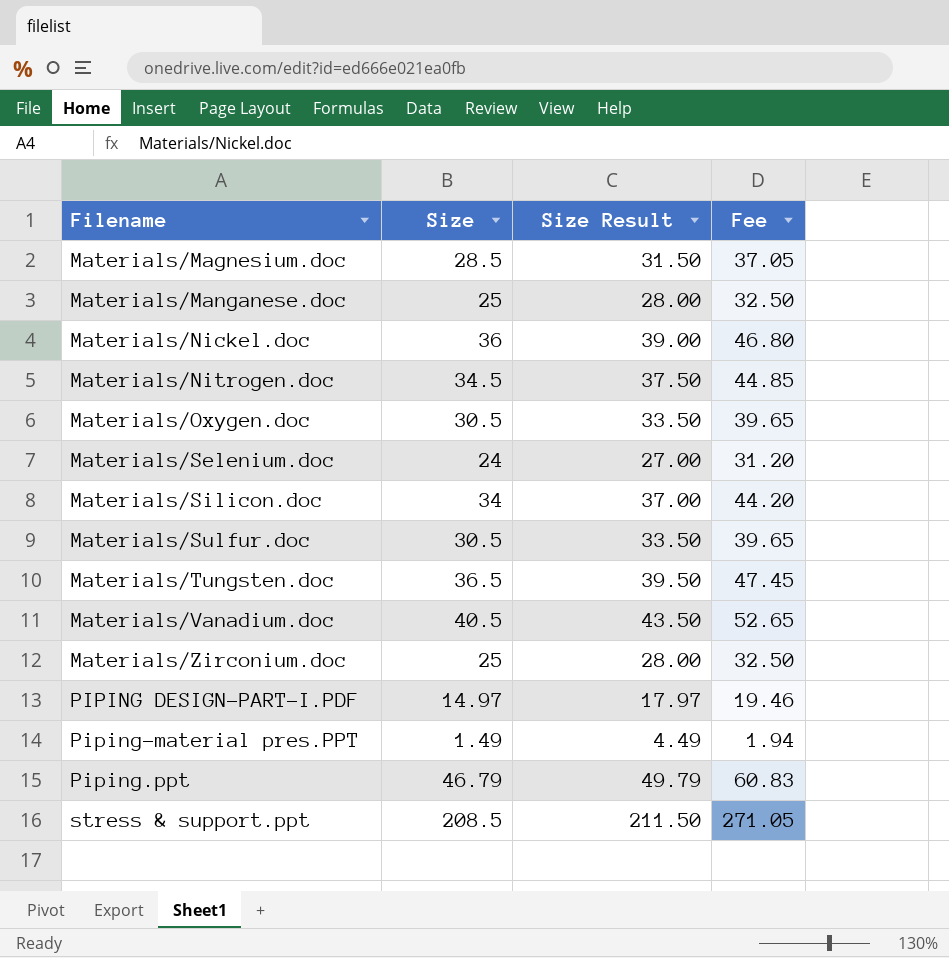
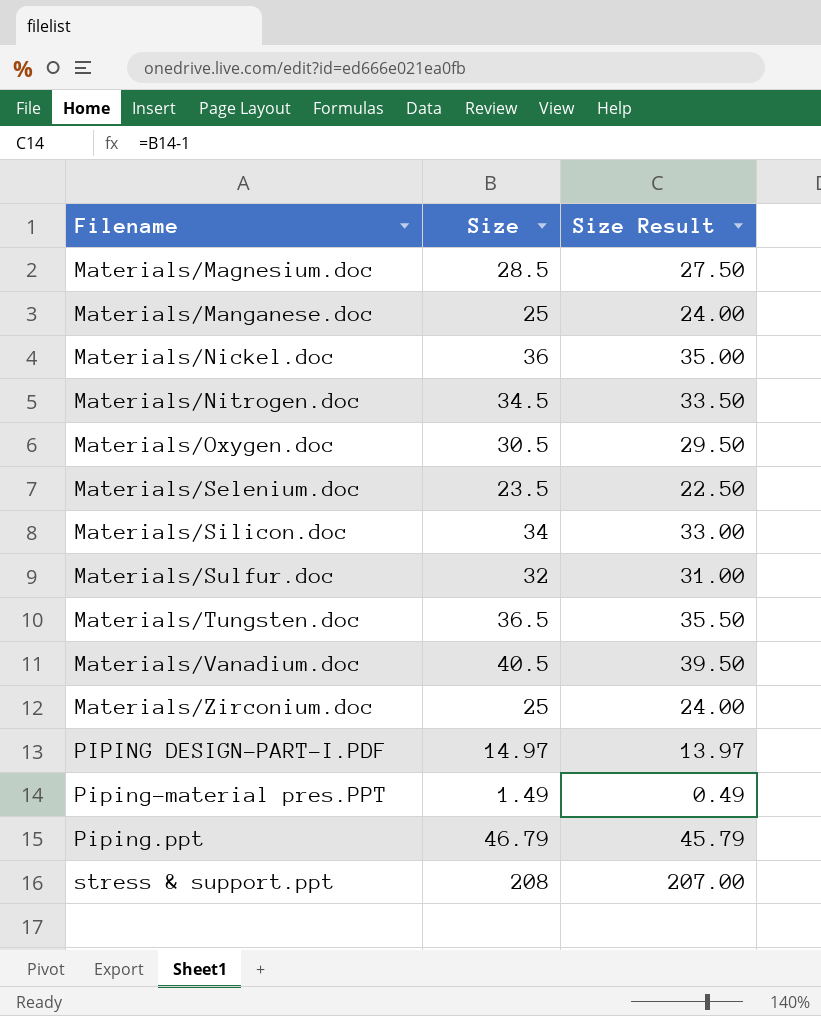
column Fee | formula: [Size] * 1.3 -> none
column Size Result | formula: [Size] + 3 -> [Size] - 1
Materials/Selenium.doc | Size: 24 -> 23.5
Materials/Sulfur.doc | Size: 30.5 -> 32
stress & support.ppt | Size: 208.5 -> 208

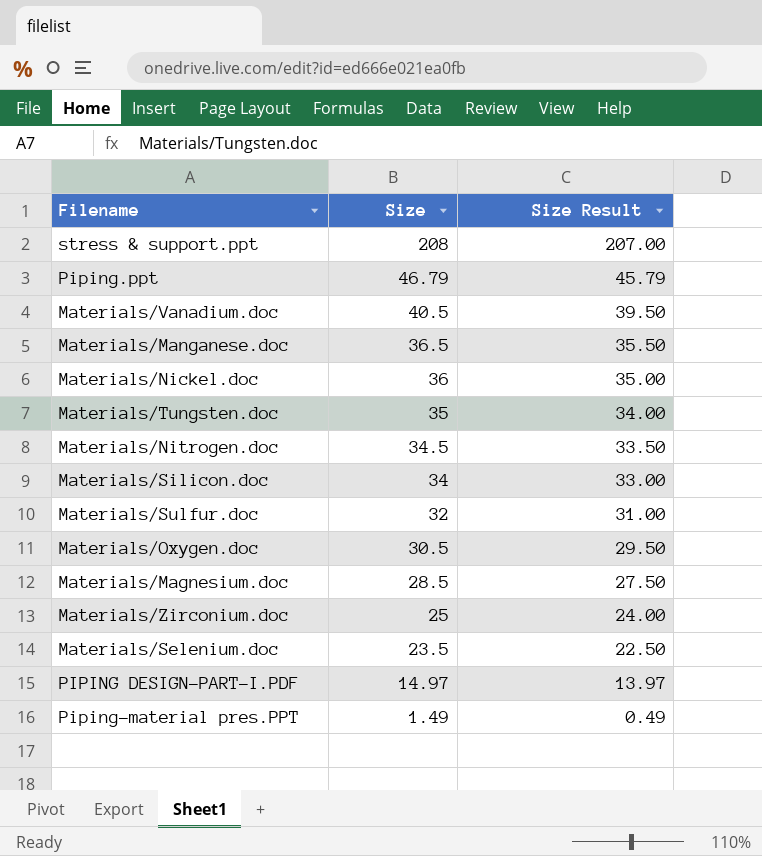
row order: Filename ascending -> Size descending
Materials/Manganese.doc | Size: 25 -> 36.5
Materials/Manganese.doc | Size Result: 24.00 -> 35.50
Materials/Tungsten.doc | Size: 36.5 -> 35
Materials/Tungsten.doc | Size Result: 35.50 -> 34.00

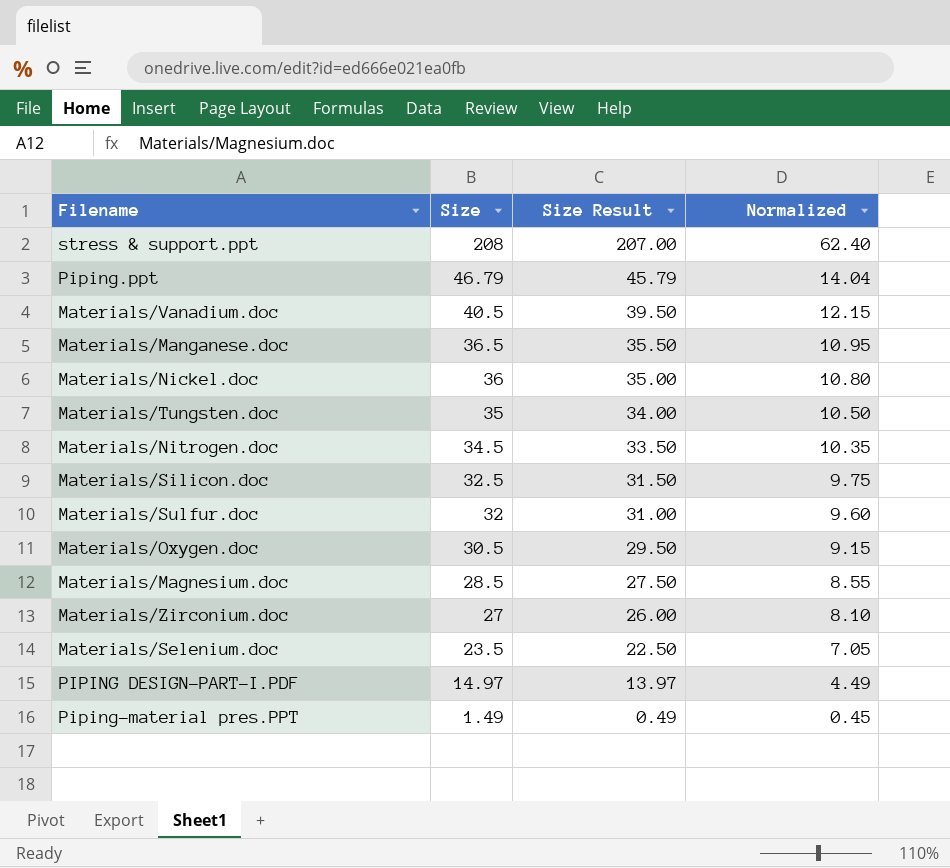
column Normalized | formula: none -> [Size] * 0.3
Materials/Silicon.doc | Size: 34 -> 32.5
Materials/Silicon.doc | Size Result: 33.00 -> 31.50
Materials/Zirconium.doc | Size: 25 -> 27
Materials/Zirconium.doc | Size Result: 24.00 -> 26.00

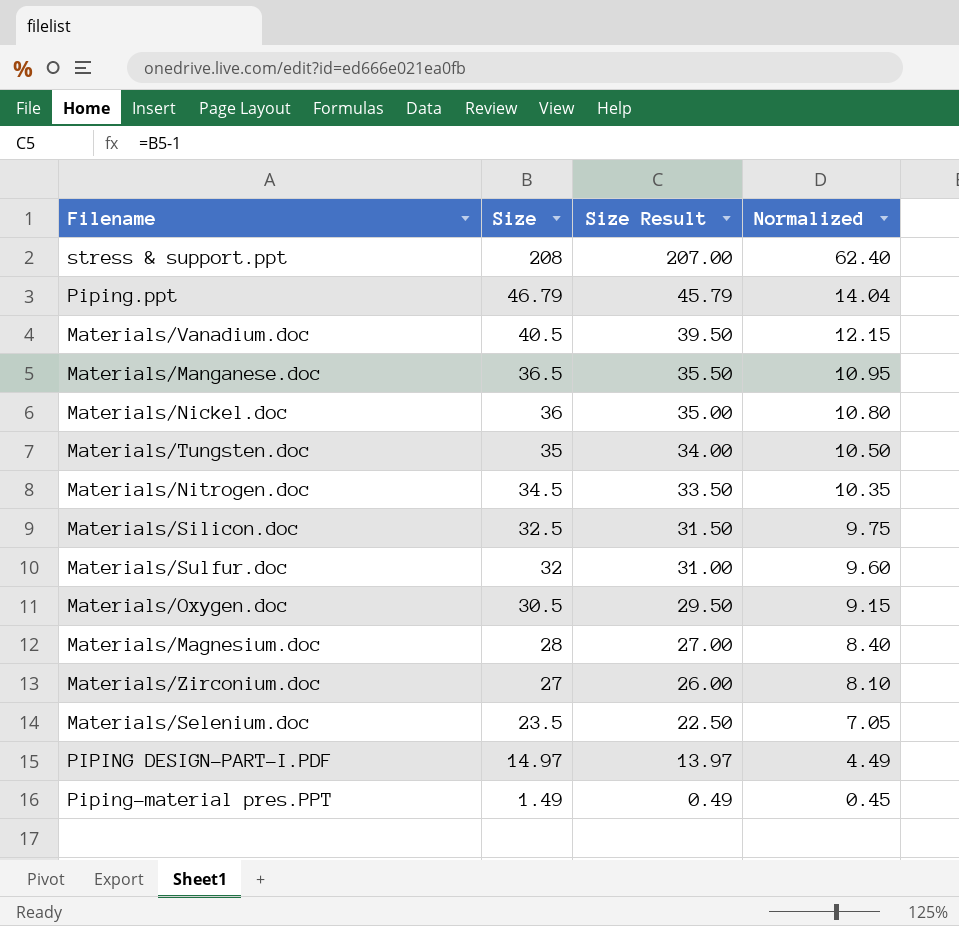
Materials/Magnesium.doc | Size: 28.5 -> 28
Materials/Magnesium.doc | Size Result: 27.50 -> 27.00
Materials/Magnesium.doc | Normalized: 8.55 -> 8.40

